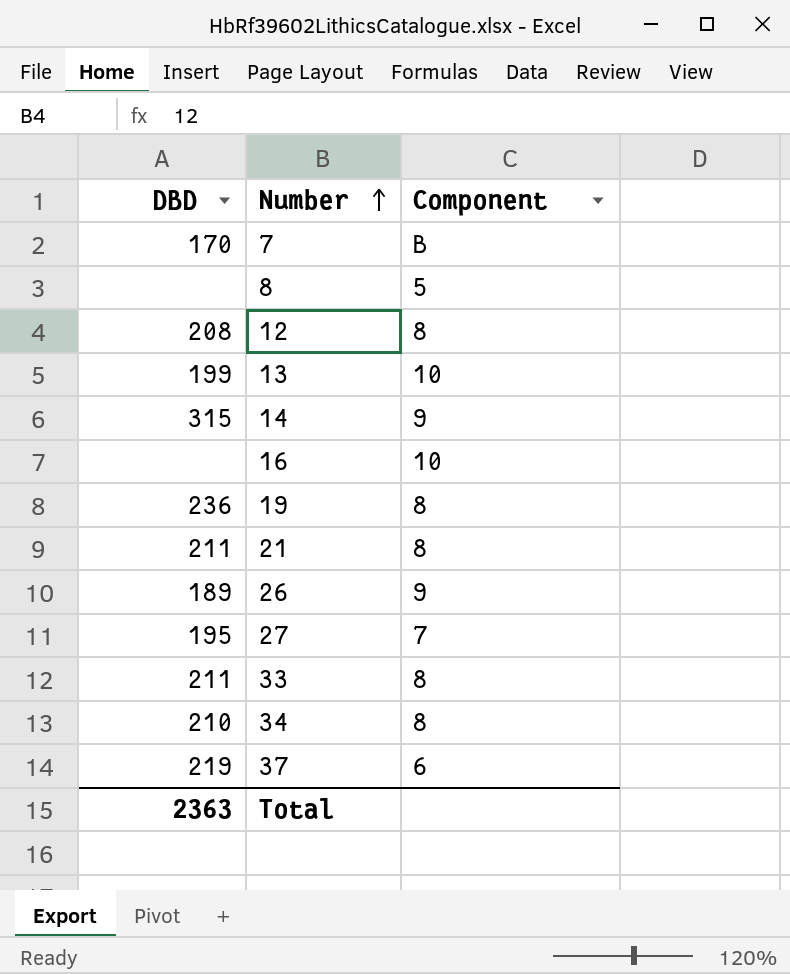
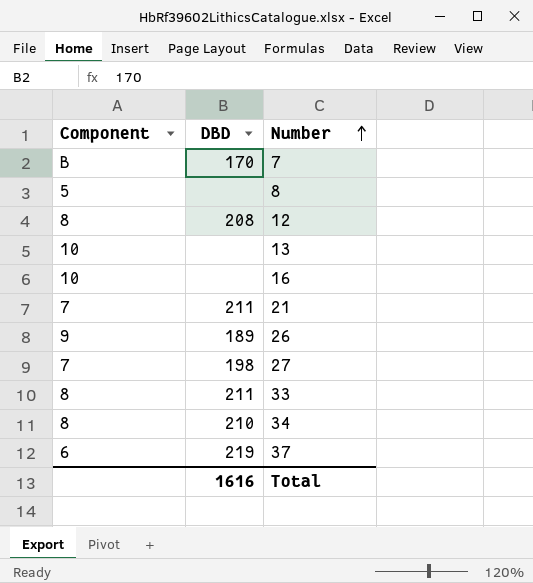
column Component | position: 3 -> 1
row 14: 315 | 9 -> none
row 19: 236 | 8 -> none
13 | DBD: 199 -> none
21 | Component: 8 -> 7
27 | DBD: 195 -> 198
Total | DBD: 2363 -> 1616

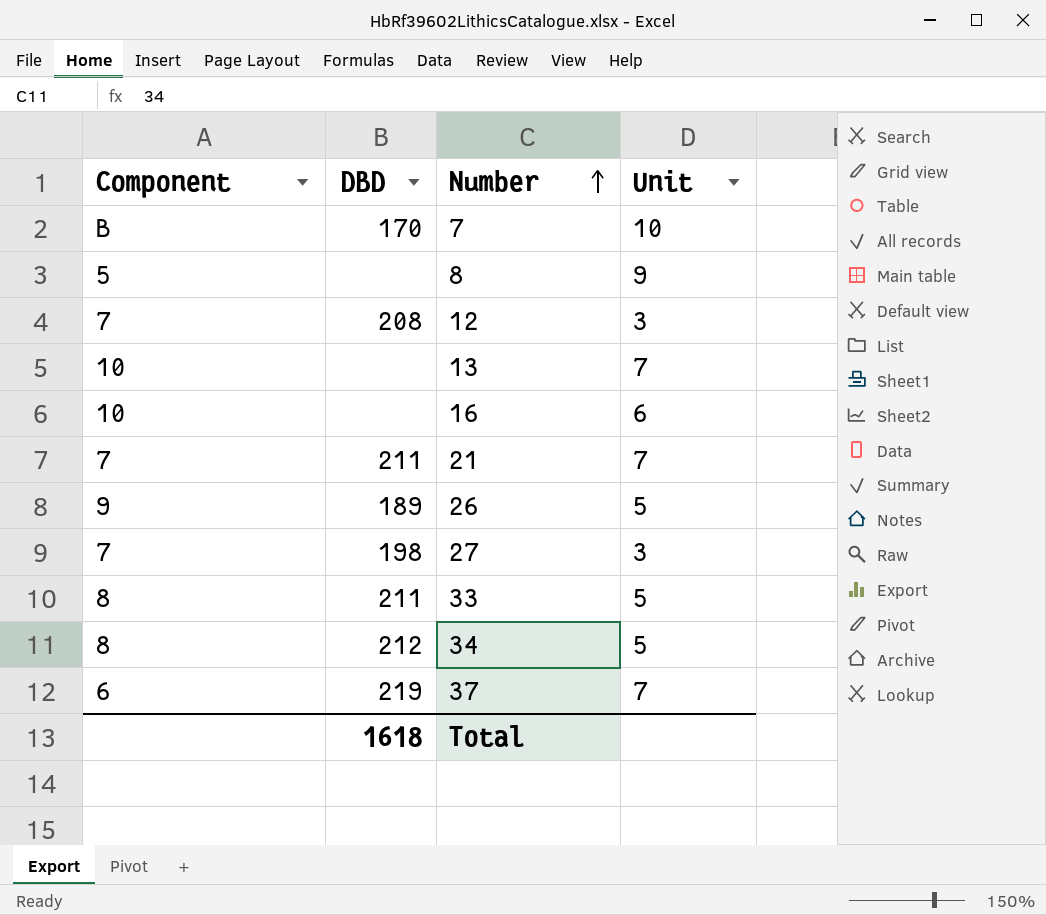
column Unit | position: none -> 4
12 | Component: 8 -> 7
34 | DBD: 210 -> 212
Total | DBD: 1616 -> 1618

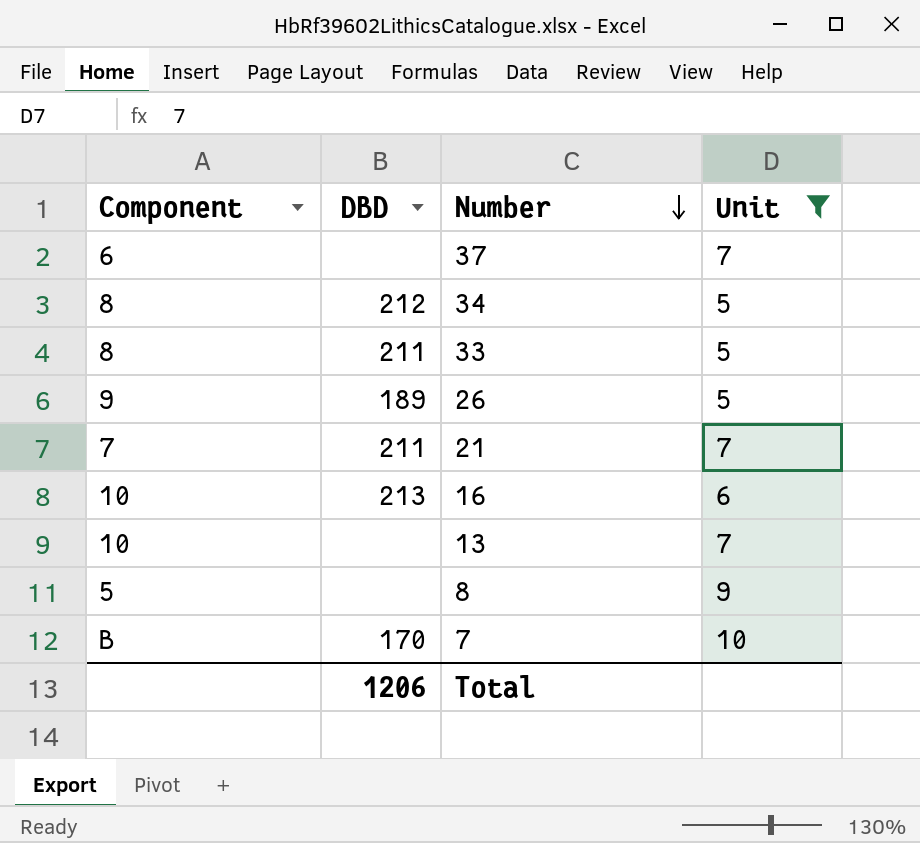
filter: none -> Unit != 3
row order: Number ascending -> Number descending
37 | DBD: 219 -> none
16 | DBD: none -> 213
Total | DBD: 1618 -> 1206

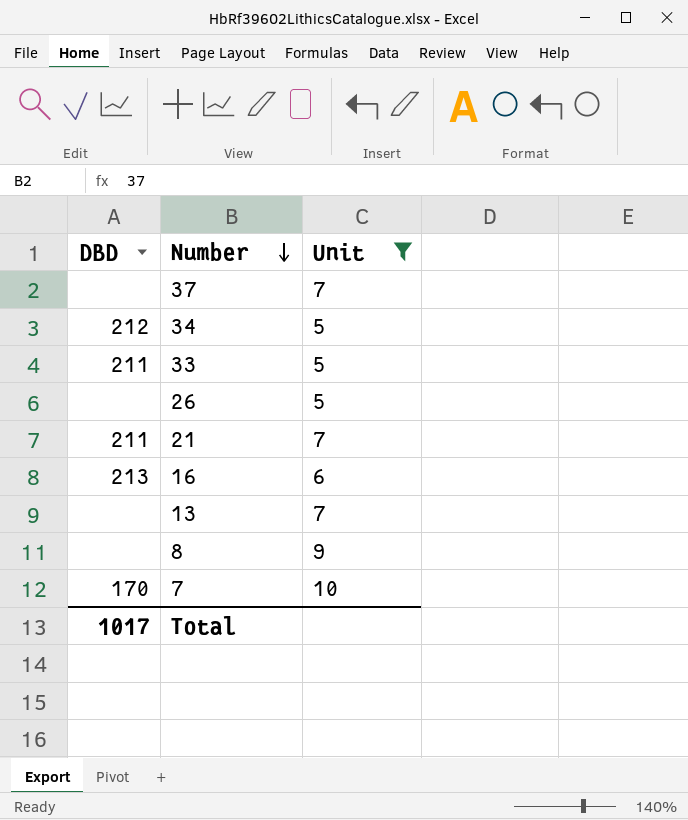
column Component | position: 1 -> none
26 | DBD: 189 -> none
Total | DBD: 1206 -> 1017

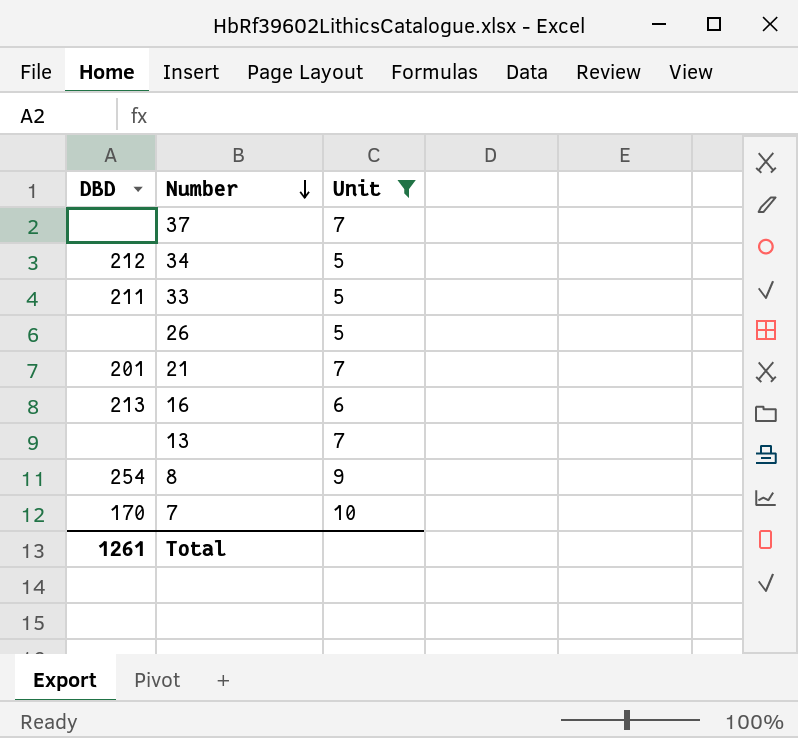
21 | DBD: 211 -> 201
8 | DBD: none -> 254
Total | DBD: 1017 -> 1261

